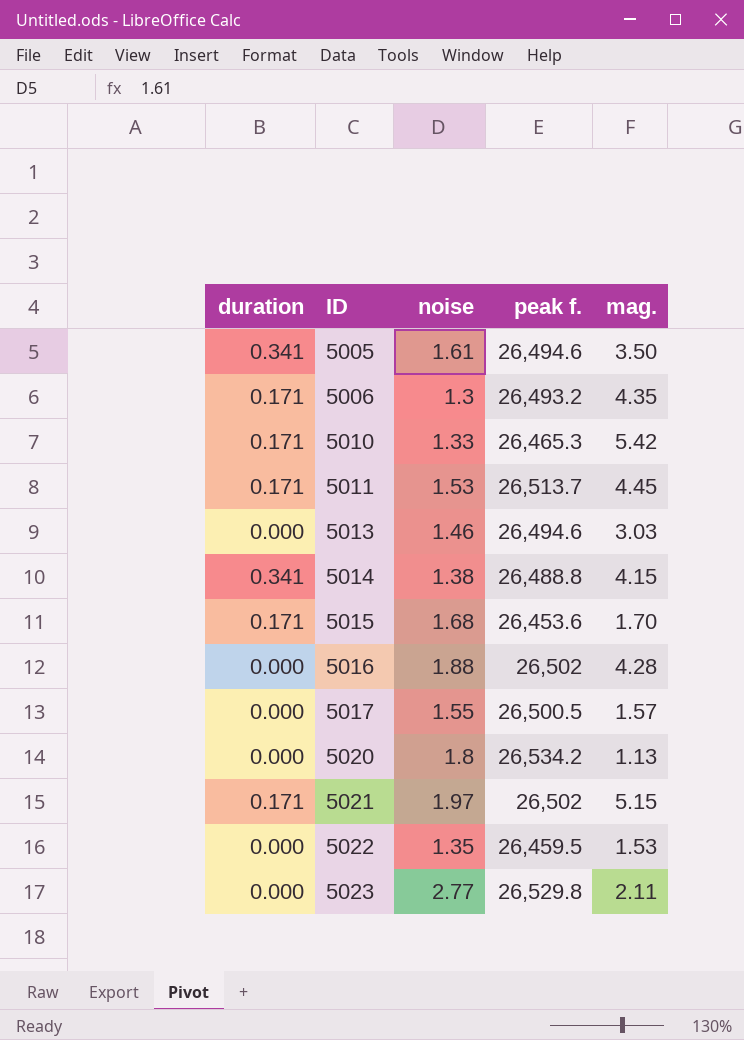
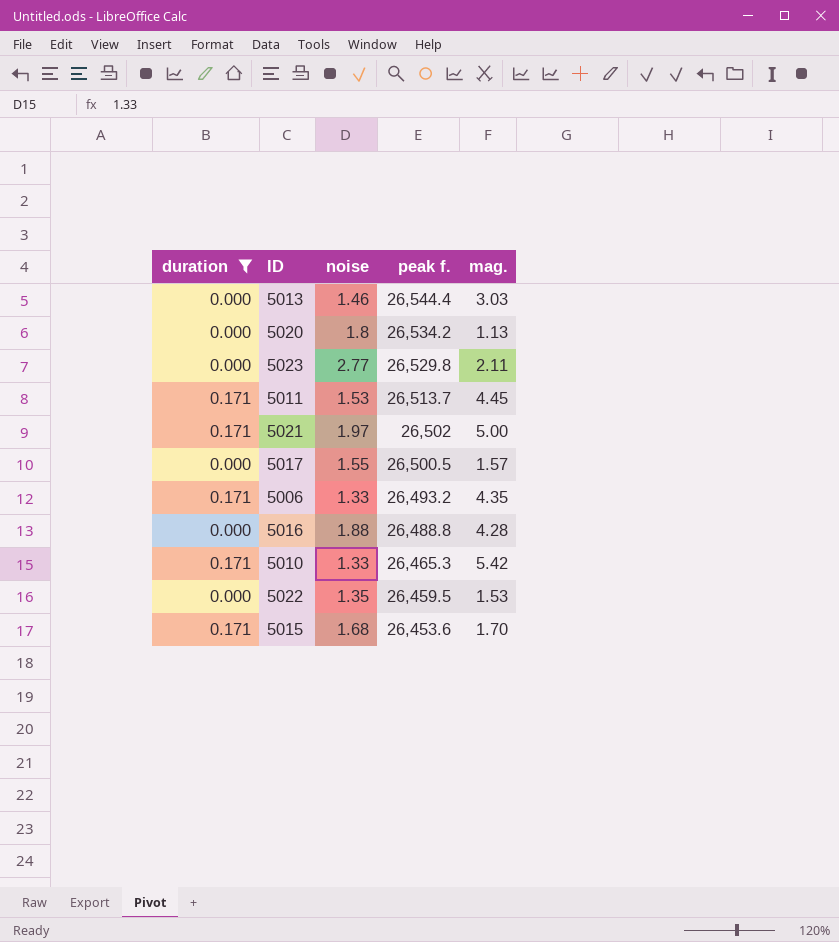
filter: none -> duration != 0.341
row order: ID ascending -> peak f. descending
5013 | peak f.: 26,494.6 -> 26,544.4
5021 | mag.: 5.15 -> 5.00
5006 | noise: 1.3 -> 1.33
5016 | peak f.: 26,502 -> 26,488.8

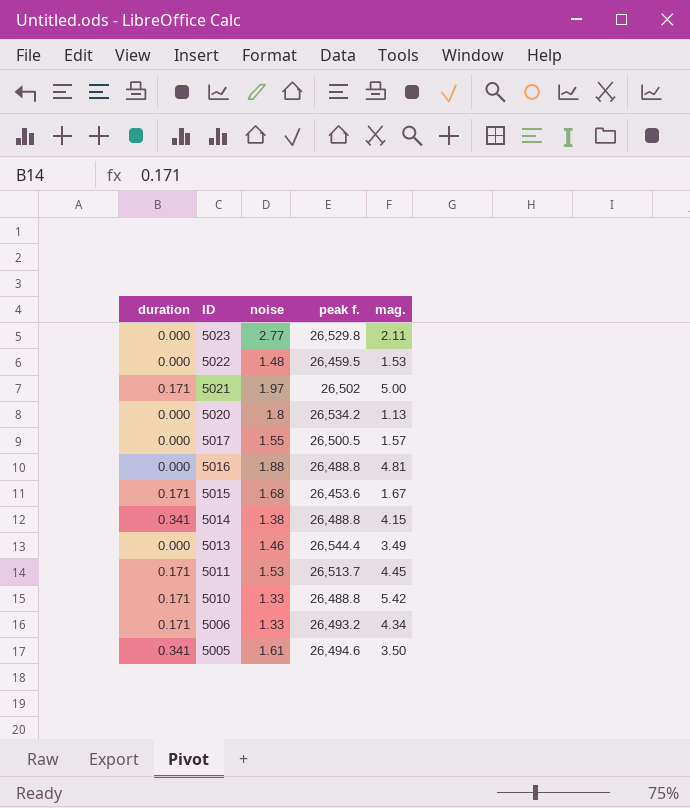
filter: duration != 0.341 -> none
row order: peak f. descending -> ID descending
5022 | noise: 1.35 -> 1.48
5016 | mag.: 4.28 -> 4.81
5015 | mag.: 1.70 -> 1.67
5013 | mag.: 3.03 -> 3.49
5010 | peak f.: 26,465.3 -> 26,488.8
5006 | mag.: 4.35 -> 4.34

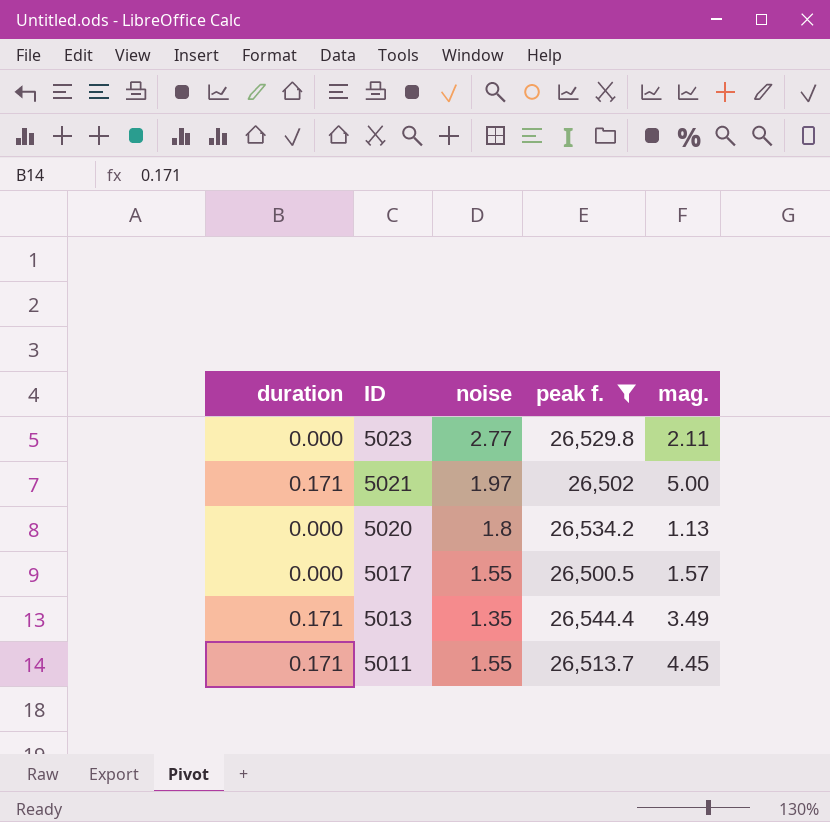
filter: none -> peak f. >= 26,500.5
5013 | duration: 0.000 -> 0.171
5013 | noise: 1.46 -> 1.35
5011 | noise: 1.53 -> 1.55

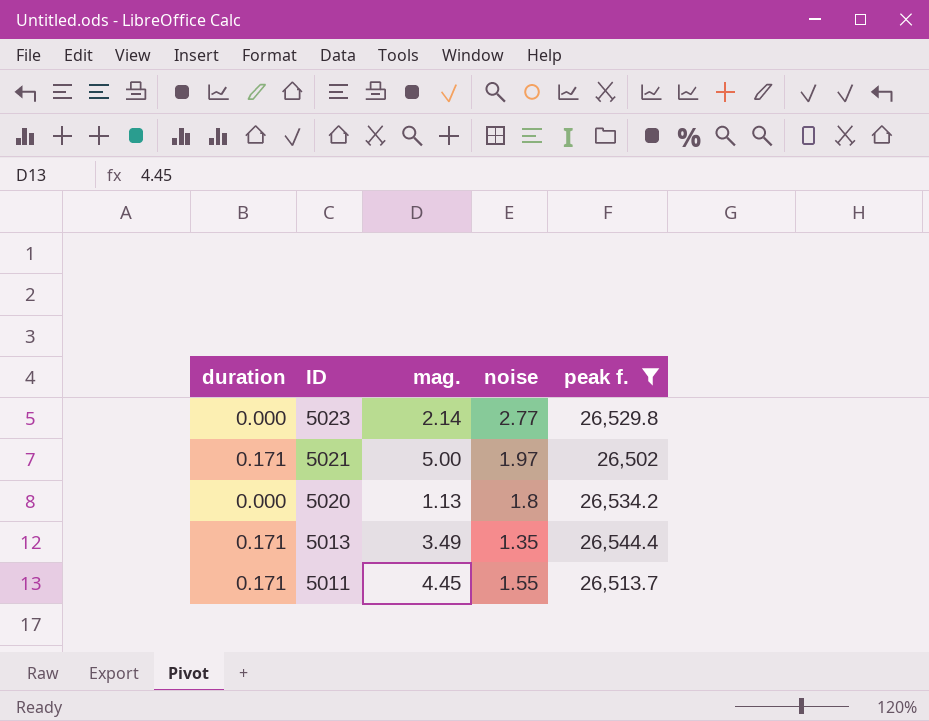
column mag. | position: 5 -> 3
row 5017: 0.000 | 1.55 | 26,500.5 | 1.57 -> none
5023 | mag.: 2.11 -> 2.14

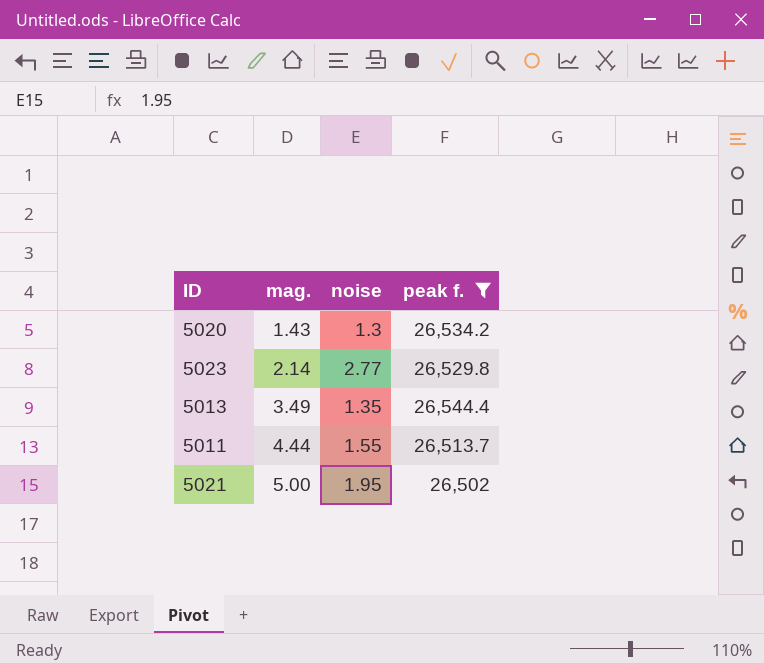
row order: ID descending -> mag. ascending
column duration | position: 1 -> none
5020 | mag.: 1.13 -> 1.43
5020 | noise: 1.8 -> 1.3
5011 | mag.: 4.45 -> 4.44
5021 | noise: 1.97 -> 1.95

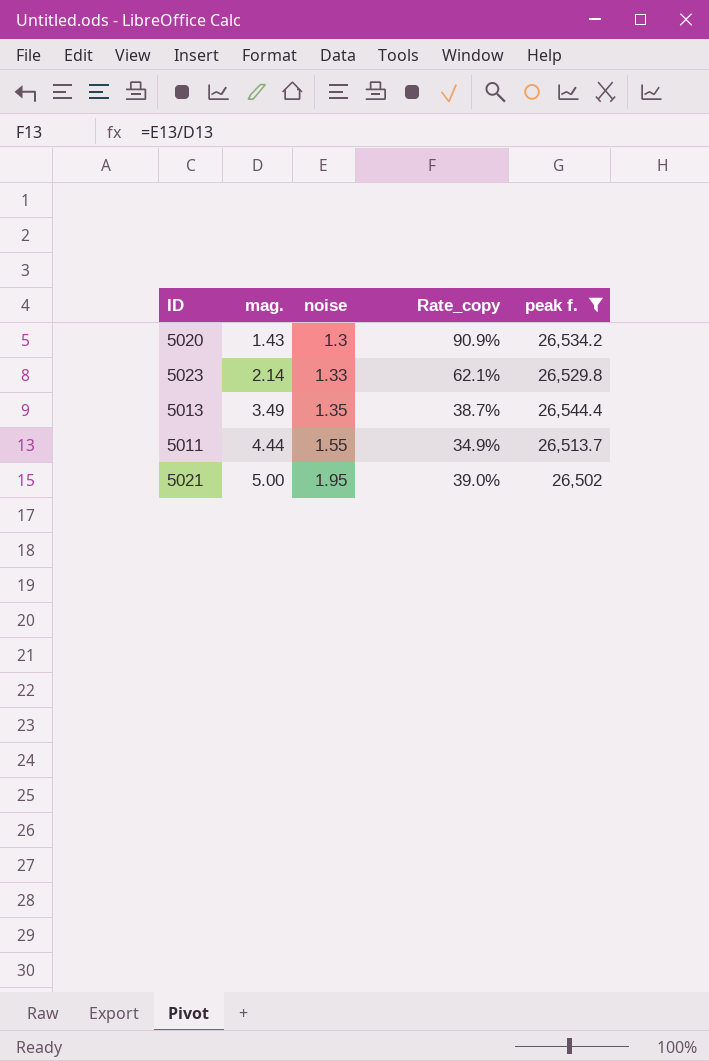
column Rate_copy | formula: none -> [noise] / [mag.]
5023 | noise: 2.77 -> 1.33

